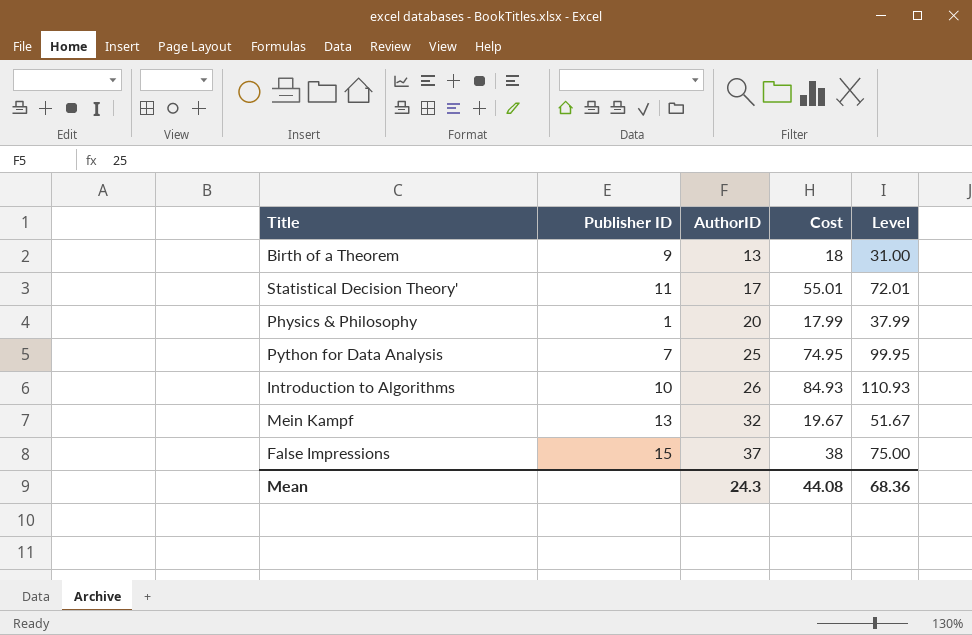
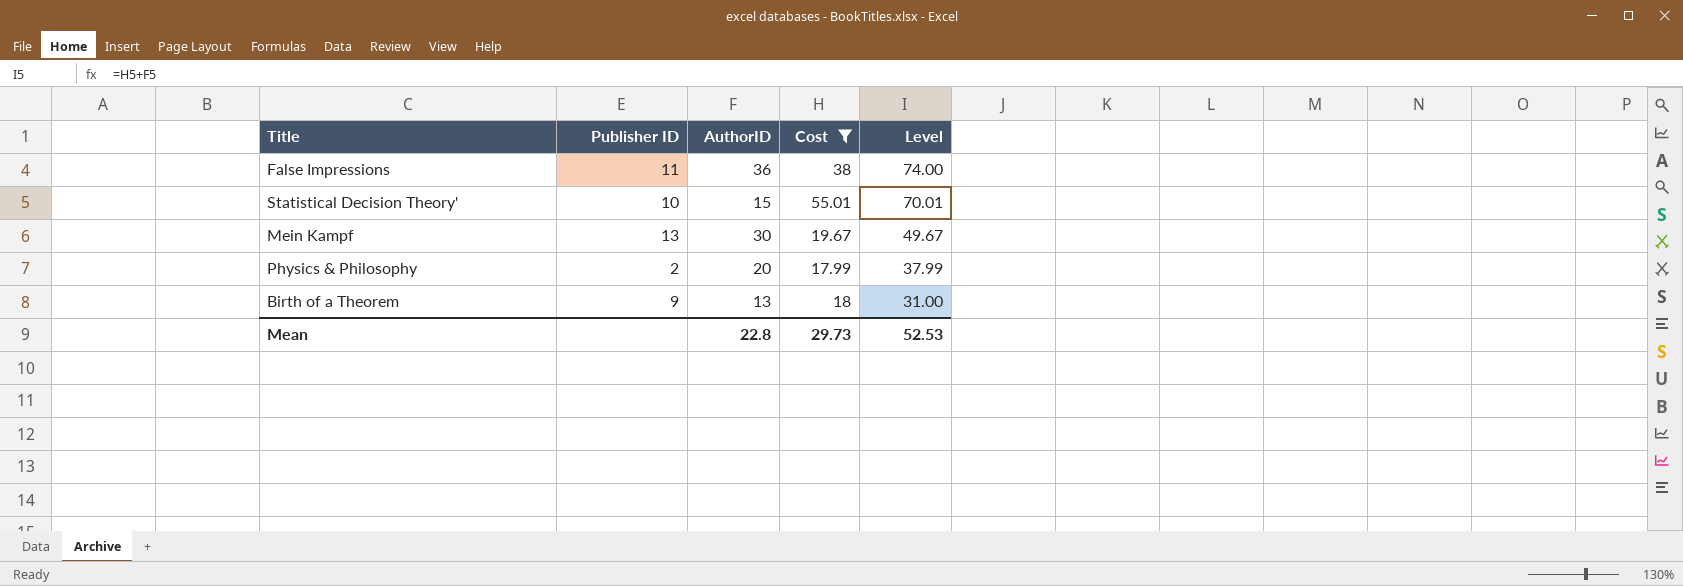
filter: none -> Cost <= 55.01
row order: AuthorID ascending -> Level descending
False Impressions | Publisher ID: 15 -> 11
False Impressions | AuthorID: 37 -> 36
False Impressions | Level: 75.00 -> 74.00
Statistical Decision Theory' | Publisher ID: 11 -> 10
Statistical Decision Theory' | AuthorID: 17 -> 15
Statistical Decision Theory' | Level: 72.01 -> 70.01
Mein Kampf | AuthorID: 32 -> 30
Mein Kampf | Level: 51.67 -> 49.67
Physics & Philosophy | Publisher ID: 1 -> 2
Mean | AuthorID: 24.3 -> 22.8
Mean | Cost: 44.08 -> 29.73
Mean | Level: 68.36 -> 52.53

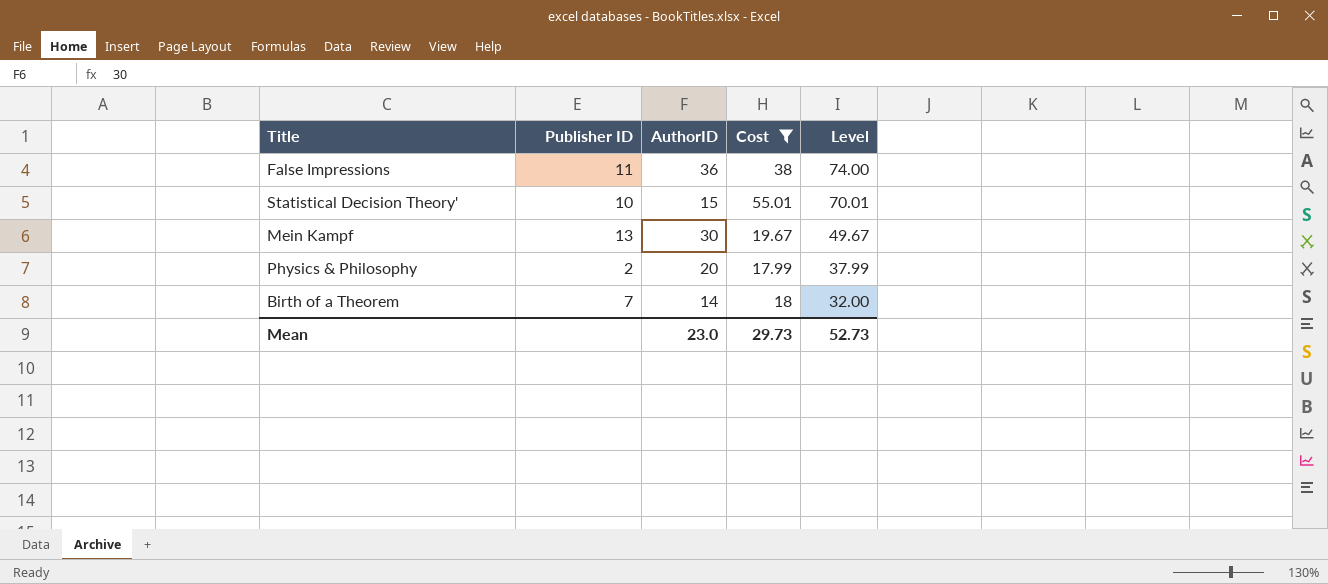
Birth of a Theorem | Publisher ID: 9 -> 7
Birth of a Theorem | AuthorID: 13 -> 14
Birth of a Theorem | Level: 31.00 -> 32.00
Mean | AuthorID: 22.8 -> 23.0
Mean | Level: 52.53 -> 52.73

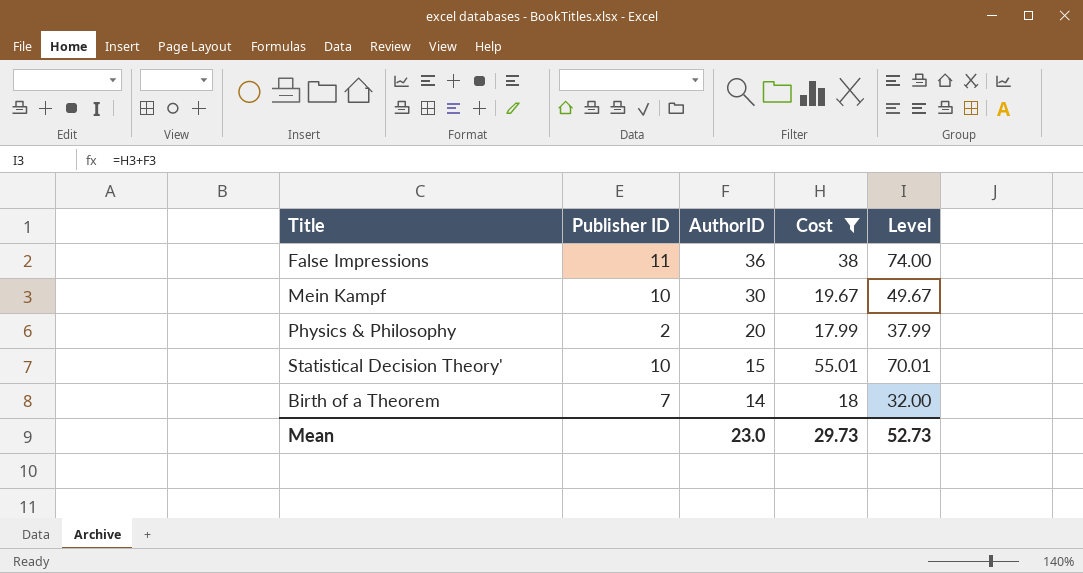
row order: Level descending -> AuthorID descending
Mein Kampf | Publisher ID: 13 -> 10

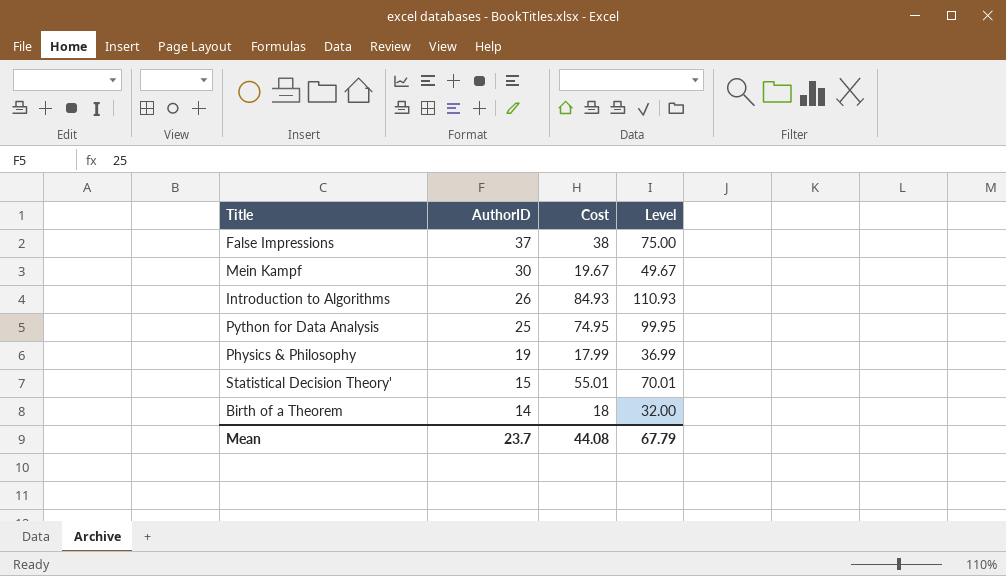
filter: Cost <= 55.01 -> none
column Publisher ID | position: 2 -> none
False Impressions | AuthorID: 36 -> 37
False Impressions | Level: 74.00 -> 75.00
Physics & Philosophy | AuthorID: 20 -> 19
Physics & Philosophy | Level: 37.99 -> 36.99
Mean | AuthorID: 23.0 -> 23.7
Mean | Cost: 29.73 -> 44.08
Mean | Level: 52.73 -> 67.79

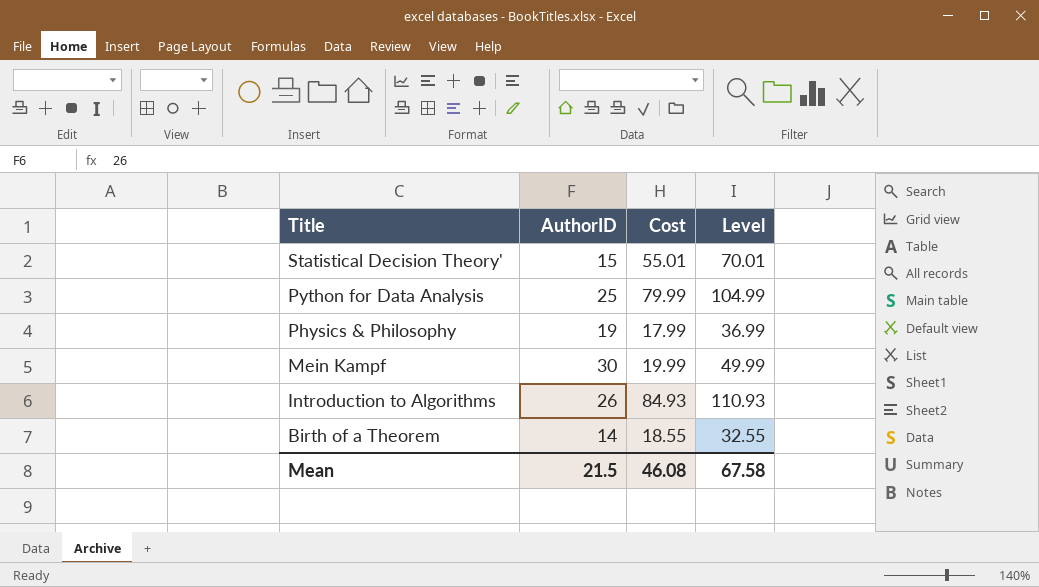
row order: AuthorID descending -> Title descending
row False Impressions: 37 | 38 | 75.00 -> none
Python for Data Analysis | Cost: 74.95 -> 79.99
Python for Data Analysis | Level: 99.95 -> 104.99
Mein Kampf | Cost: 19.67 -> 19.99
Mein Kampf | Level: 49.67 -> 49.99
Birth of a Theorem | Cost: 18 -> 18.55
Birth of a Theorem | Level: 32.00 -> 32.55
Mean | AuthorID: 23.7 -> 21.5
Mean | Cost: 44.08 -> 46.08
Mean | Level: 67.79 -> 67.58

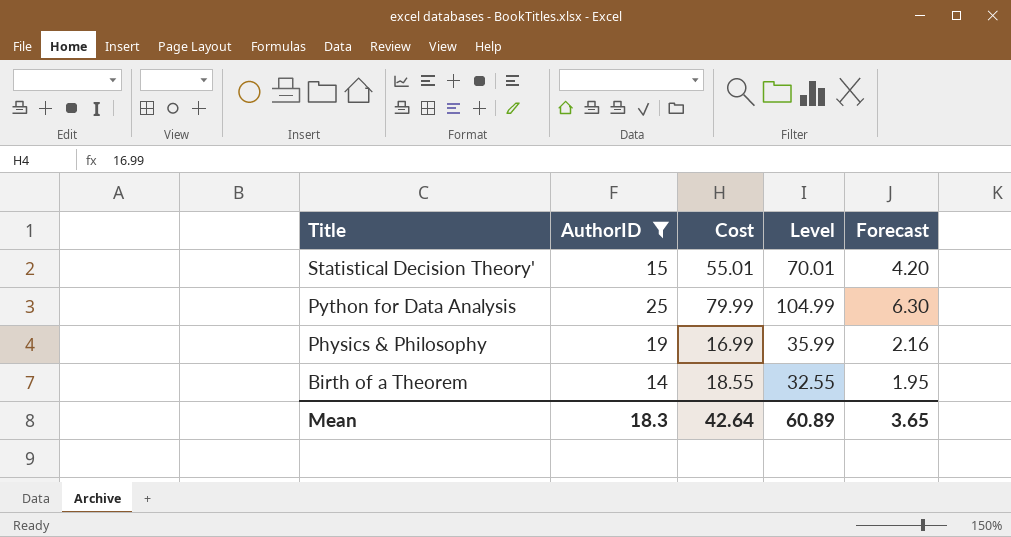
filter: none -> AuthorID <= 25
column Forecast | formula: none -> [Level] * 0.06
Physics & Philosophy | Cost: 17.99 -> 16.99
Physics & Philosophy | Level: 36.99 -> 35.99
Mean | AuthorID: 21.5 -> 18.3
Mean | Cost: 46.08 -> 42.64
Mean | Level: 67.58 -> 60.89

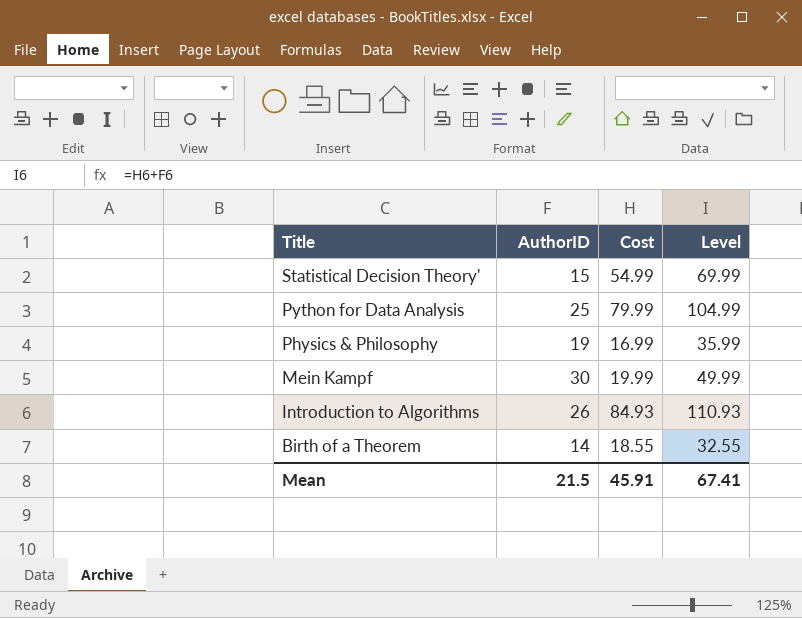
filter: AuthorID <= 25 -> none
column Forecast | formula: [Level] * 0.06 -> none
Statistical Decision Theory' | Cost: 55.01 -> 54.99
Statistical Decision Theory' | Level: 70.01 -> 69.99
Mean | AuthorID: 18.3 -> 21.5
Mean | Cost: 42.64 -> 45.91
Mean | Level: 60.89 -> 67.41

